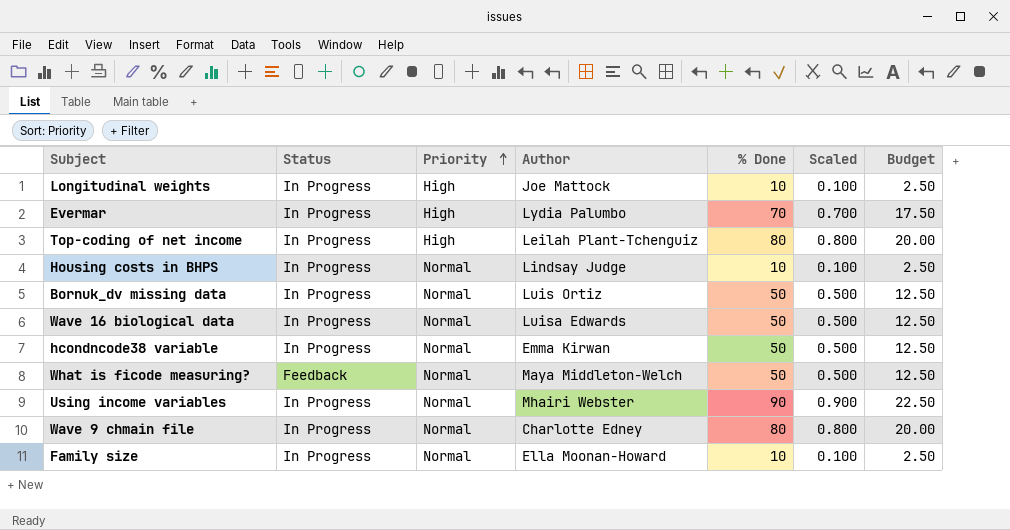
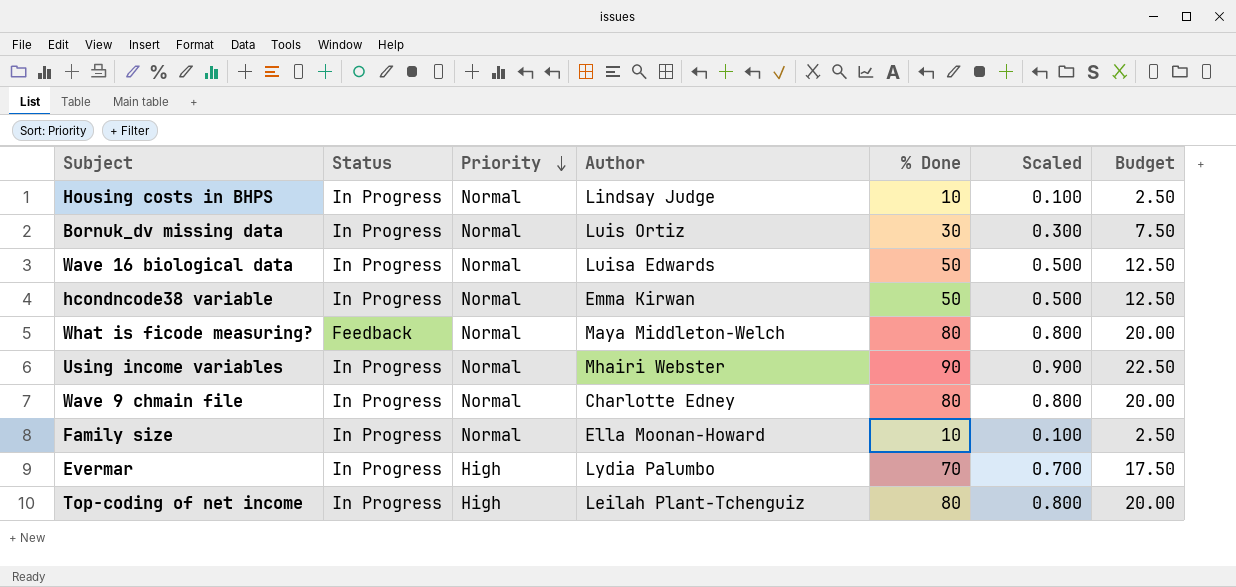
row order: Priority ascending -> Priority descending
row Longitudinal weights: In Progress | High | Joe Mattock | 10 | 0.100 | 2.50 -> none
Bornuk_dv missing data | % Done: 50 -> 30
Bornuk_dv missing data | Scaled: 0.500 -> 0.300
Bornuk_dv missing data | Budget: 12.50 -> 7.50
What is ficode measuring? | % Done: 50 -> 80
What is ficode measuring? | Scaled: 0.500 -> 0.800
What is ficode measuring? | Budget: 12.50 -> 20.00

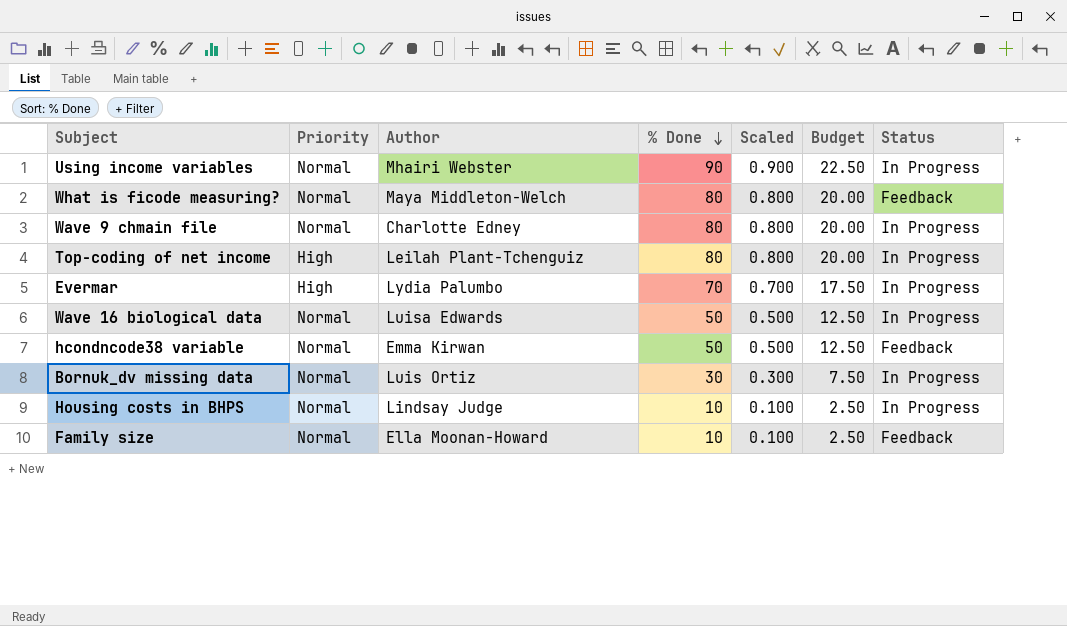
row order: Priority descending -> % Done descending
column Status | position: 2 -> 7
hcondncode38 variable | Status: In Progress -> Feedback
Family size | Status: In Progress -> Feedback

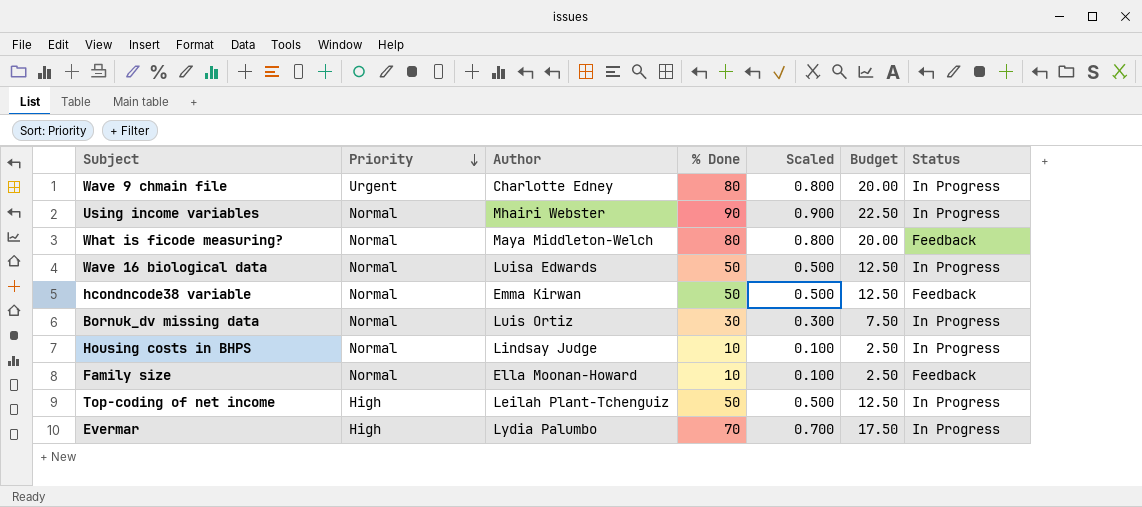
row order: % Done descending -> Priority descending
Wave 9 chmain file | Priority: Normal -> Urgent
Top-coding of net income | % Done: 80 -> 50
Top-coding of net income | Scaled: 0.800 -> 0.500
Top-coding of net income | Budget: 20.00 -> 12.50

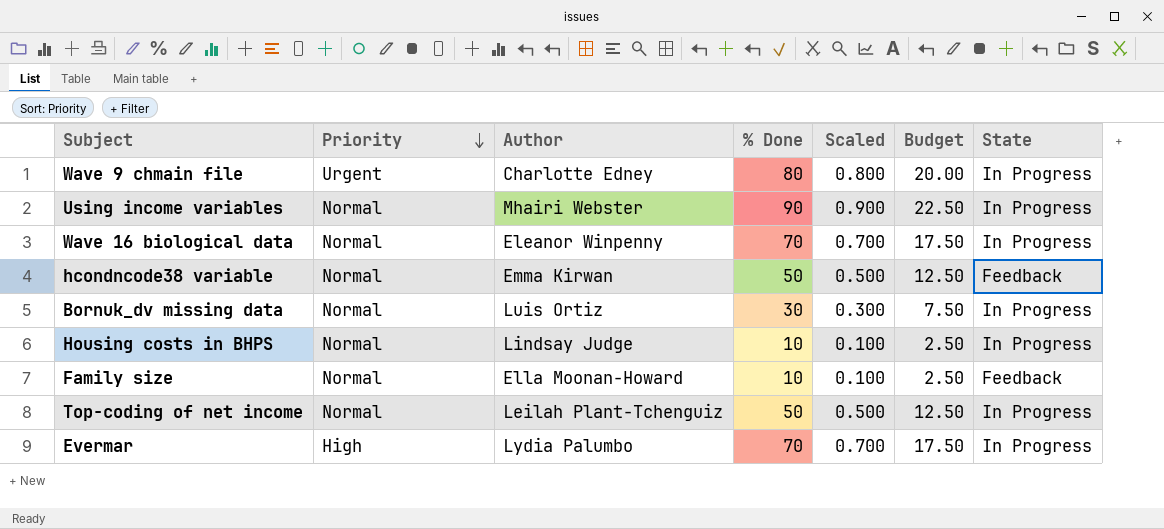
column name: Status -> State
row What is ficode measuring?: Normal | Maya Middleton-Welch | 80 | 0.800 | 20.00 | Feedback -> none
Wave 16 biological data | Author: Luisa Edwards -> Eleanor Winpenny
Wave 16 biological data | % Done: 50 -> 70
Wave 16 biological data | Scaled: 0.500 -> 0.700
Wave 16 biological data | Budget: 12.50 -> 17.50
Top-coding of net income | Priority: High -> Normal

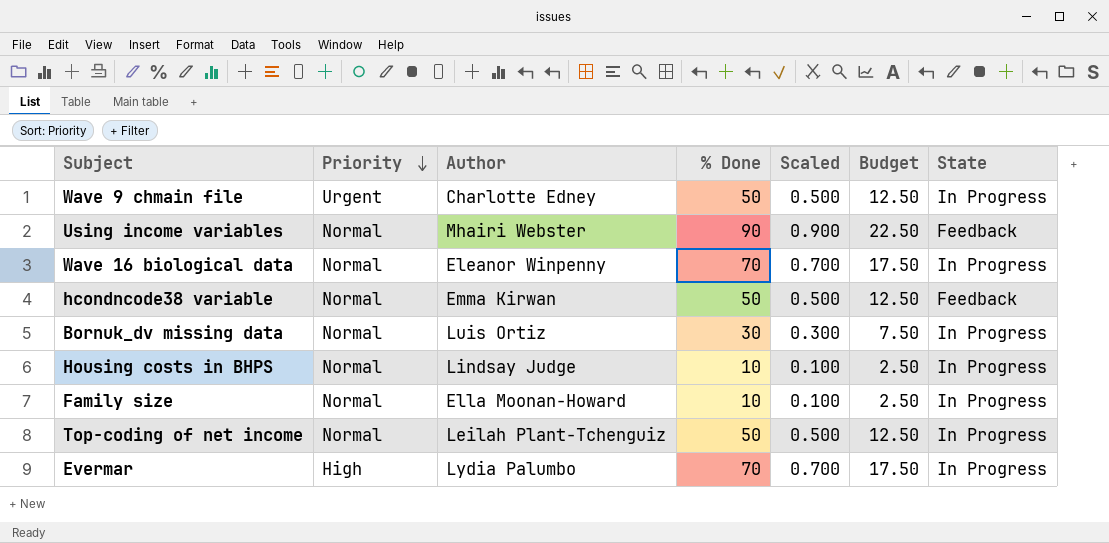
Wave 9 chmain file | % Done: 80 -> 50
Wave 9 chmain file | Scaled: 0.800 -> 0.500
Wave 9 chmain file | Budget: 20.00 -> 12.50
Using income variables | State: In Progress -> Feedback
Family size | State: Feedback -> In Progress

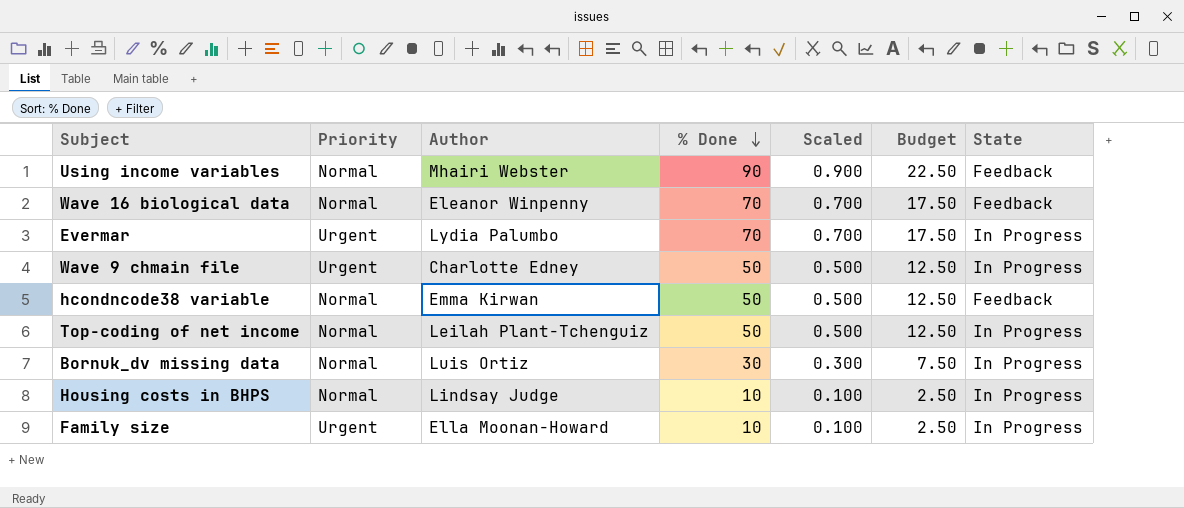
row order: Priority descending -> % Done descending
Wave 16 biological data | State: In Progress -> Feedback
Evermar | Priority: High -> Urgent
Family size | Priority: Normal -> Urgent

